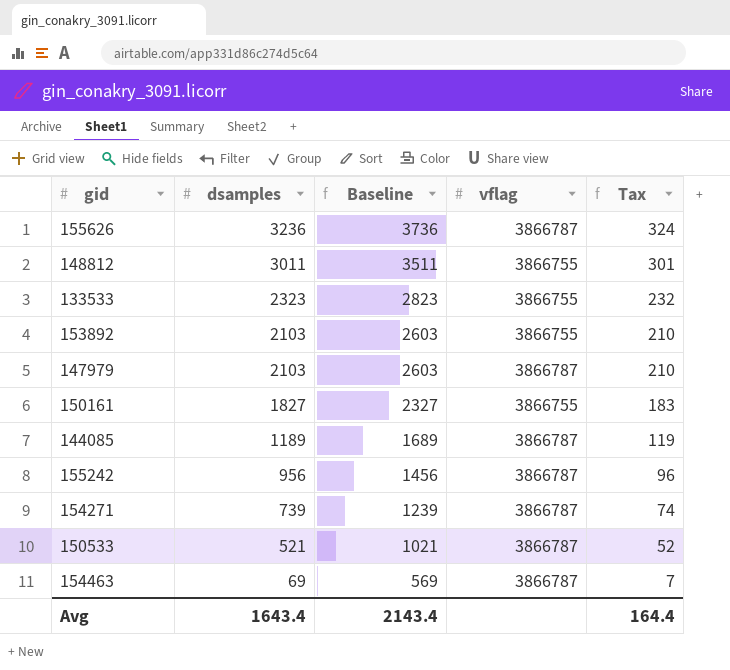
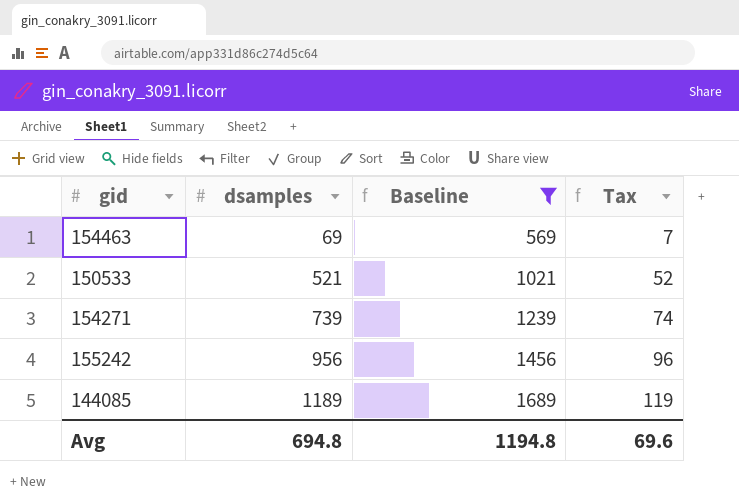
filter: none -> Baseline <= 1689
row order: dsamples descending -> dsamples ascending
column vflag | position: 4 -> none
Avg | dsamples: 1643.4 -> 694.8
Avg | Baseline: 2143.4 -> 1194.8
Avg | Tax: 164.4 -> 69.6

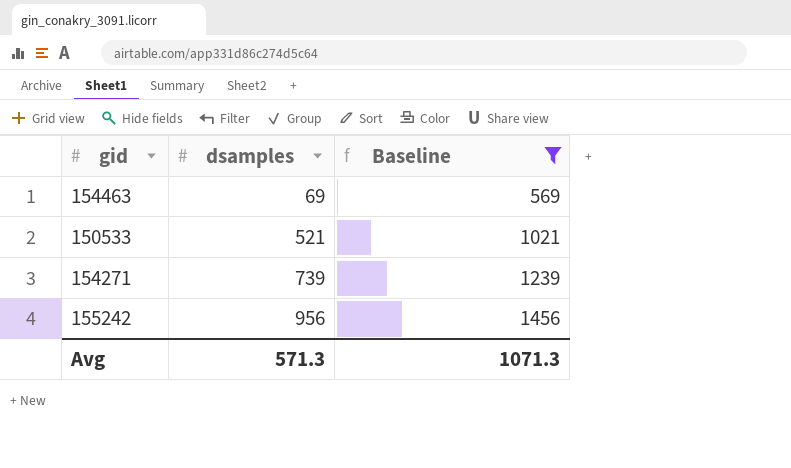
column Tax | formula: [dsamples] * 0.1 -> none
row 144085: 1189 | 1689 | 119 -> none
Avg | dsamples: 694.8 -> 571.3
Avg | Baseline: 1194.8 -> 1071.3

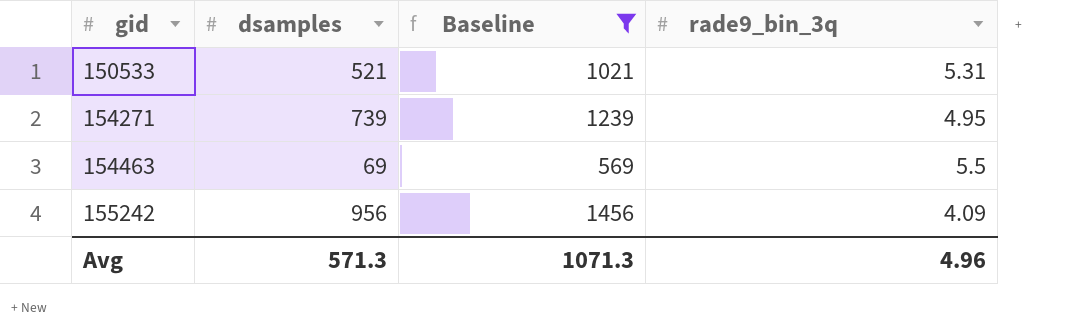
row order: dsamples ascending -> gid ascending
column rade9_bin_3q | position: none -> 4

